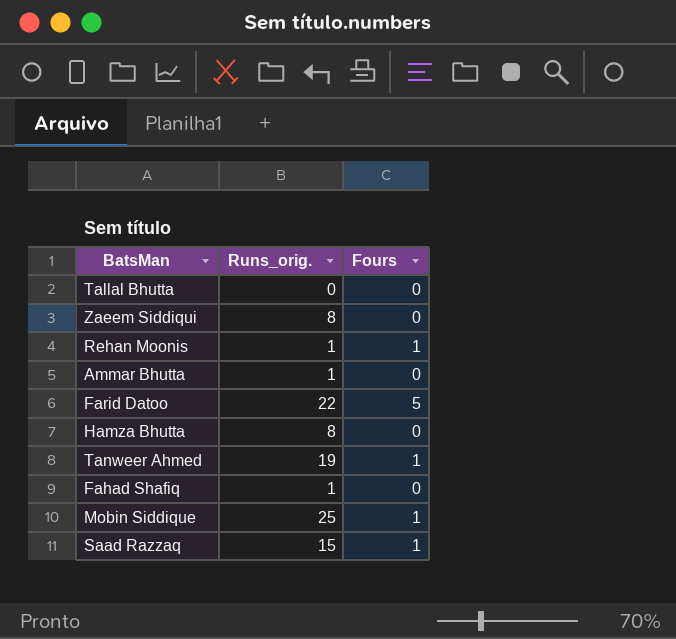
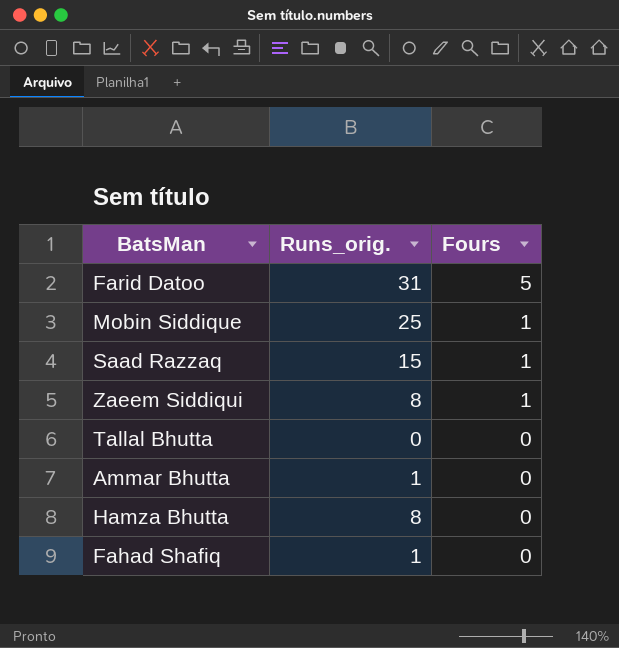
row order: none -> Fours descending
row Rehan Moonis: 1 | 1 -> none
row Tanweer Ahmed: 19 | 1 -> none
Farid Datoo | Runs_orig.: 22 -> 31
Zaeem Siddiqui | Fours: 0 -> 1

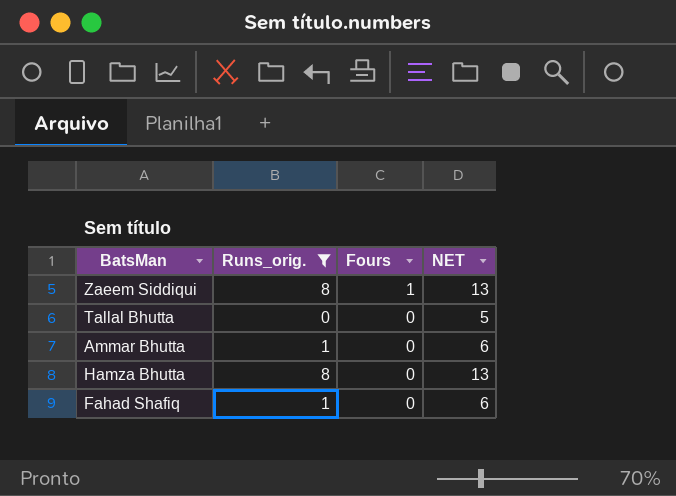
filter: none -> Runs_orig. <= 8
column NET | formula: none -> [Runs_orig.] + 5

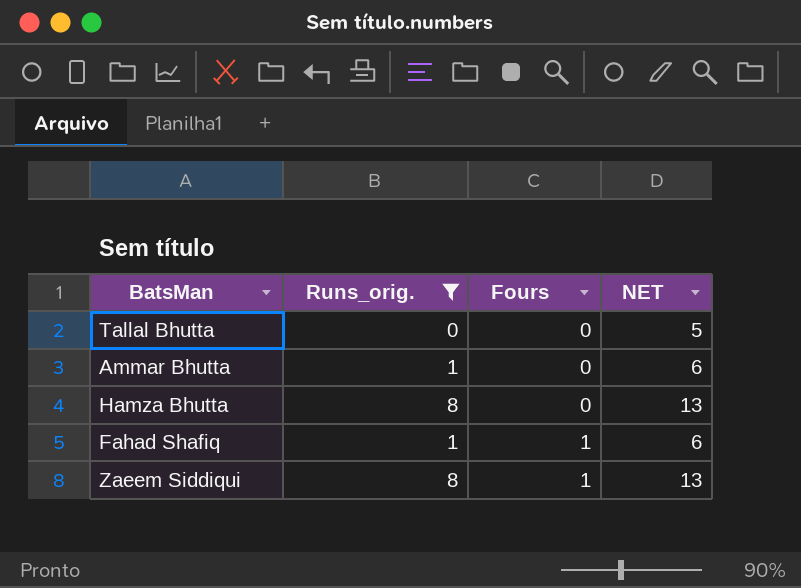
row order: Fours descending -> Fours ascending
Fahad Shafiq | Fours: 0 -> 1

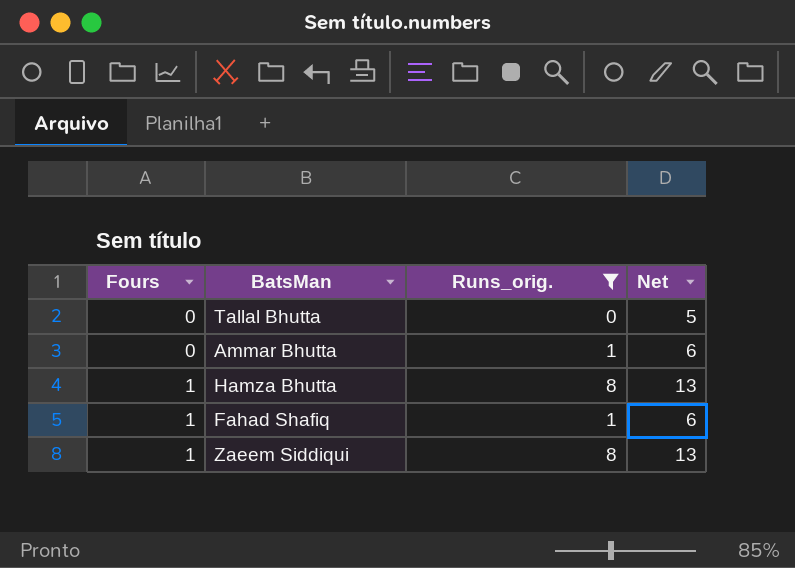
column Fours | position: 3 -> 1
column name: NET -> Net
Hamza Bhutta | Fours: 0 -> 1

